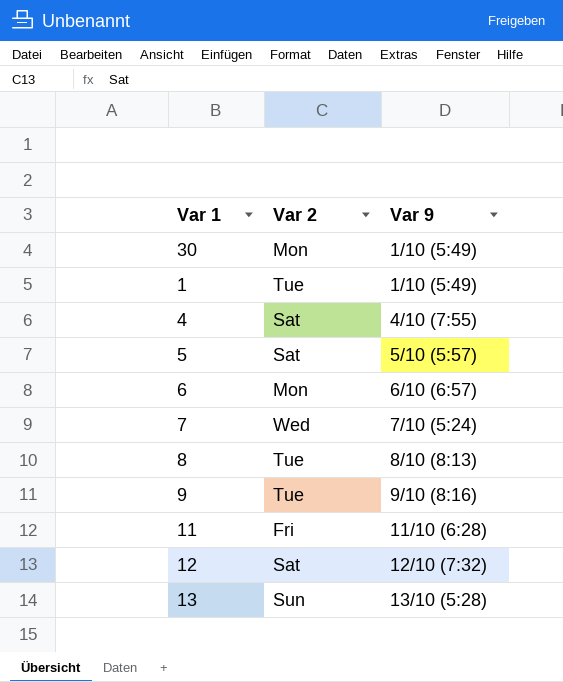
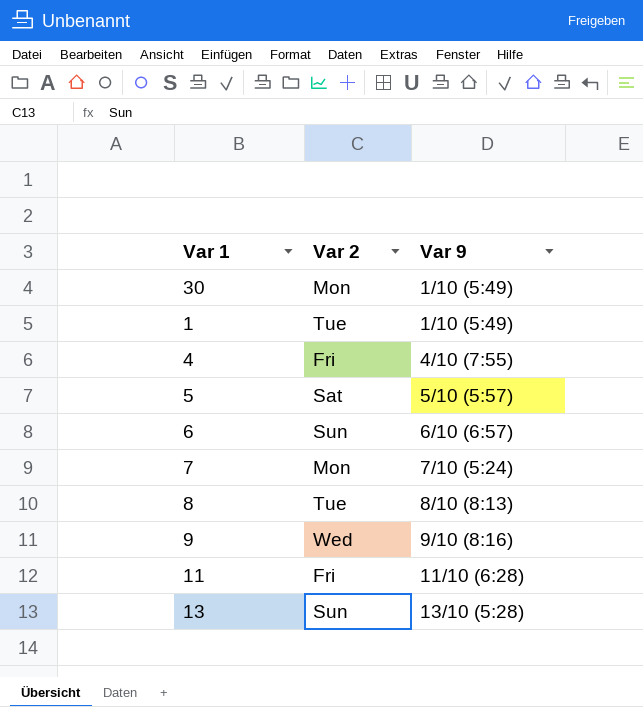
row 12: Sat | 12/10 (7:32) -> none
4 | Var 2: Sat -> Fri
6 | Var 2: Mon -> Sun
7 | Var 2: Wed -> Mon
9 | Var 2: Tue -> Wed

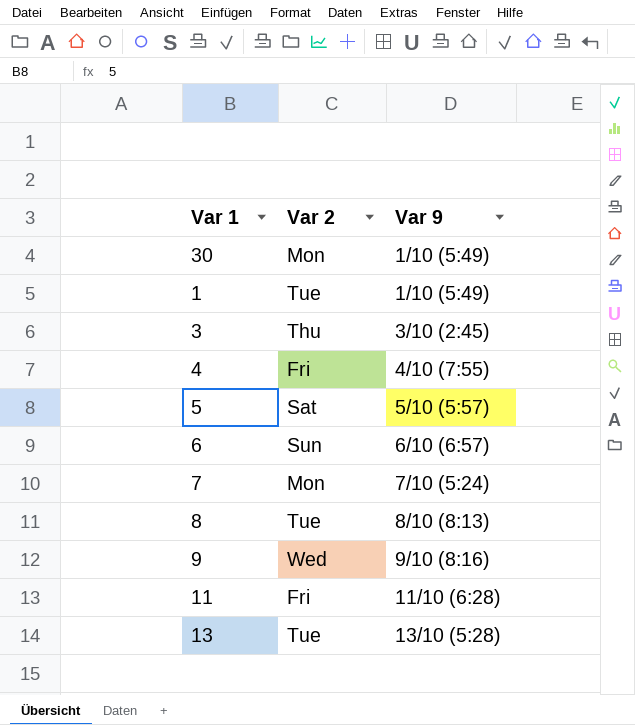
row 3: none -> Thu | 3/10 (2:45)
13 | Var 2: Sun -> Tue

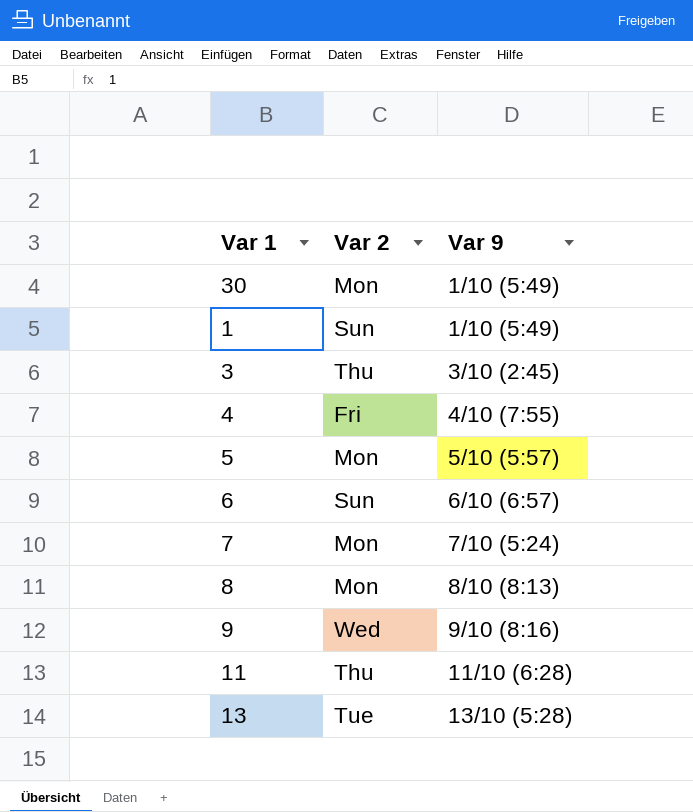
1 | Var 2: Tue -> Sun
5 | Var 2: Sat -> Mon
8 | Var 2: Tue -> Mon
11 | Var 2: Fri -> Thu

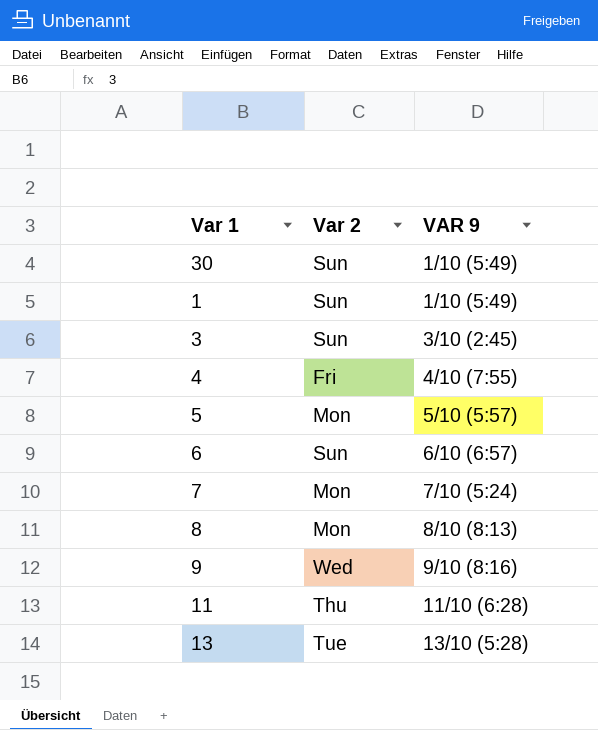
column name: Var 9 -> VAR 9
30 | Var 2: Mon -> Sun
3 | Var 2: Thu -> Sun

